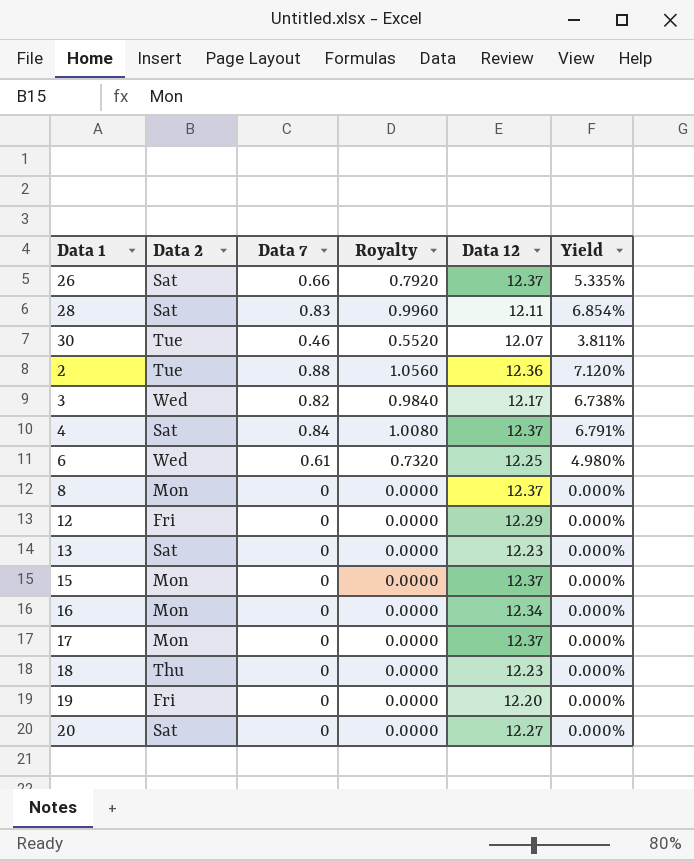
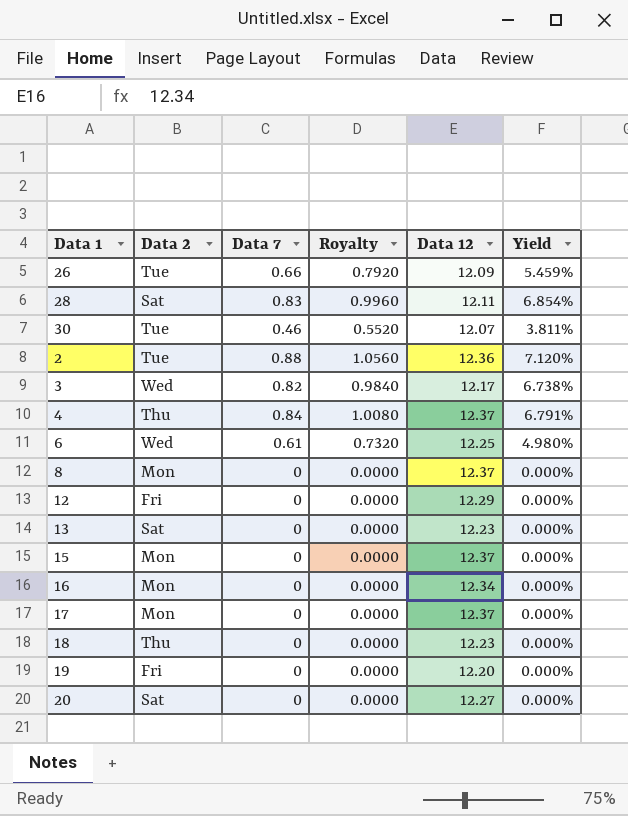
26 | Data 2: Sat -> Tue
26 | Data 12: 12.37 -> 12.09
26 | Yield: 5.335% -> 5.459%
4 | Data 2: Sat -> Thu

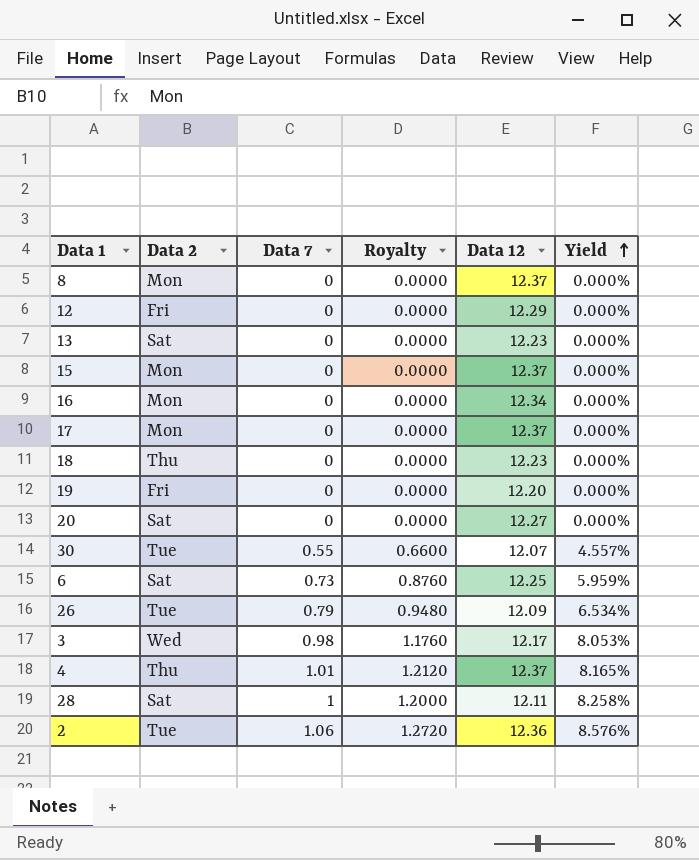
row order: none -> Yield ascending
30 | Data 7: 0.46 -> 0.55
30 | Royalty: 0.5520 -> 0.6600
30 | Yield: 3.811% -> 4.557%
6 | Data 2: Wed -> Sat
6 | Data 7: 0.61 -> 0.73
6 | Royalty: 0.7320 -> 0.8760
6 | Yield: 4.980% -> 5.959%
26 | Data 7: 0.66 -> 0.79
26 | Royalty: 0.7920 -> 0.9480
26 | Yield: 5.459% -> 6.534%
3 | Data 7: 0.82 -> 0.98
3 | Royalty: 0.9840 -> 1.1760
3 | Yield: 6.738% -> 8.053%
4 | Data 7: 0.84 -> 1.01
4 | Royalty: 1.0080 -> 1.2120
4 | Yield: 6.791% -> 8.165%
28 | Data 7: 0.83 -> 1
28 | Royalty: 0.9960 -> 1.2000
28 | Yield: 6.854% -> 8.258%
2 | Data 7: 0.88 -> 1.06
2 | Royalty: 1.0560 -> 1.2720
2 | Yield: 7.120% -> 8.576%

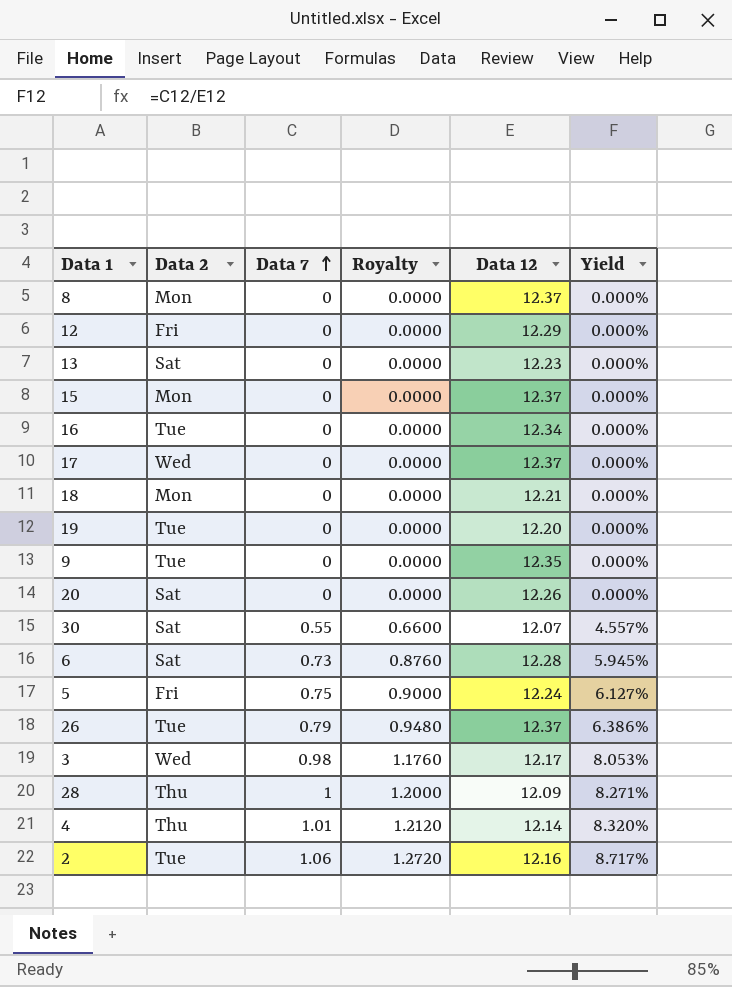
row order: Yield ascending -> Data 7 ascending
16 | Data 2: Mon -> Tue
17 | Data 2: Mon -> Wed
18 | Data 2: Thu -> Mon
18 | Data 12: 12.23 -> 12.21
19 | Data 2: Fri -> Tue
row 9: none -> Tue | 0 | 0.0000 | 12.35 | 0.000%
20 | Data 12: 12.27 -> 12.26
30 | Data 2: Tue -> Sat
6 | Data 12: 12.25 -> 12.28
6 | Yield: 5.959% -> 5.945%
row 5: none -> Fri | 0.75 | 0.9000 | 12.24 | 6.127%
26 | Data 12: 12.09 -> 12.37
26 | Yield: 6.534% -> 6.386%
28 | Data 2: Sat -> Thu
28 | Data 12: 12.11 -> 12.09
28 | Yield: 8.258% -> 8.271%
4 | Data 12: 12.37 -> 12.14
4 | Yield: 8.165% -> 8.320%
2 | Data 12: 12.36 -> 12.16
2 | Yield: 8.576% -> 8.717%

